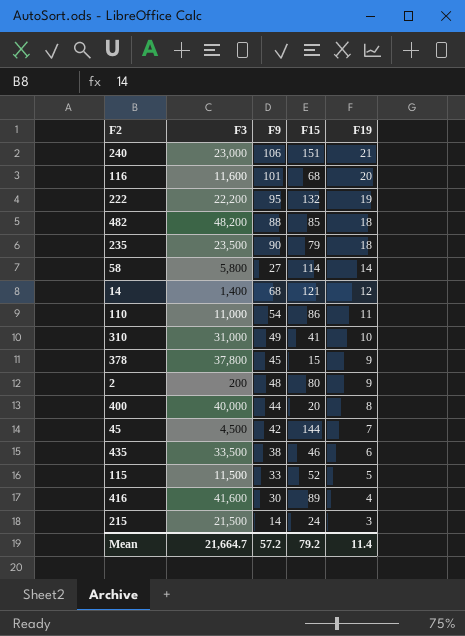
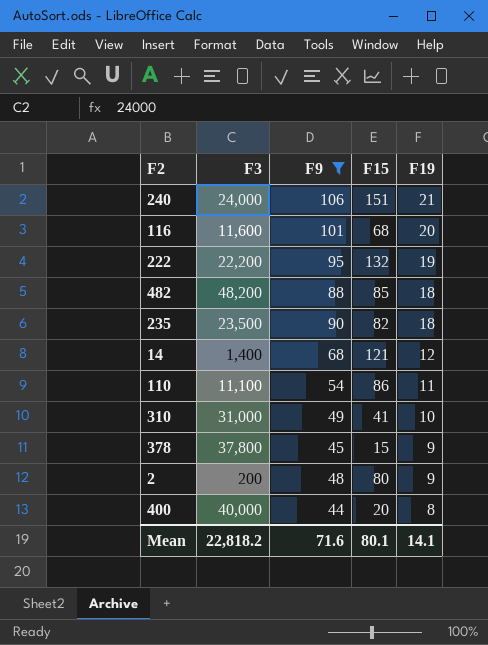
filter: none -> F9 >= 44
240 | F3: 23,000 -> 24,000
235 | F15: 79 -> 82
110 | F3: 11,000 -> 11,100
Mean | F3: 21,664.7 -> 22,818.2
Mean | F9: 57.2 -> 71.6
Mean | F15: 79.2 -> 80.1
Mean | F19: 11.4 -> 14.1

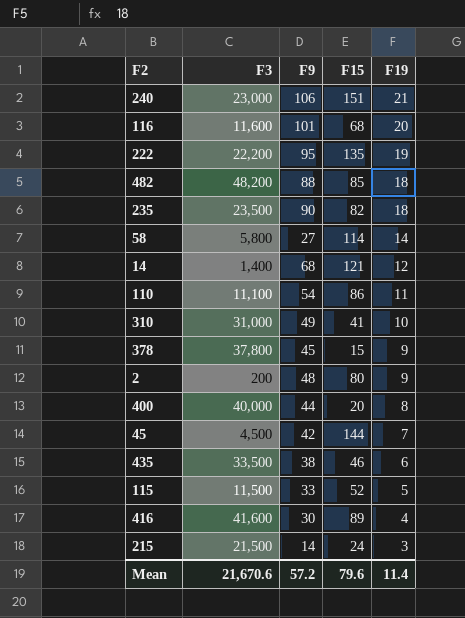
filter: F9 >= 44 -> none
240 | F3: 24,000 -> 23,000
222 | F15: 132 -> 135
Mean | F3: 22,818.2 -> 21,670.6
Mean | F9: 71.6 -> 57.2
Mean | F15: 80.1 -> 79.6
Mean | F19: 14.1 -> 11.4

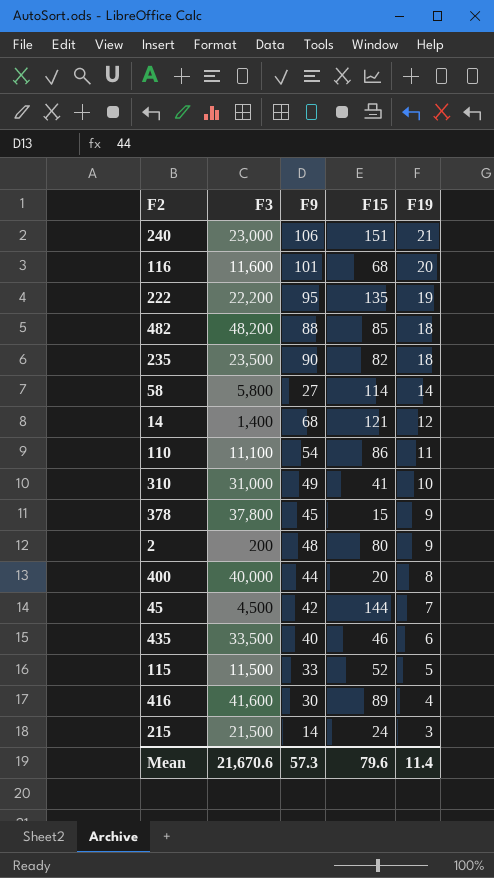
435 | F9: 38 -> 40
Mean | F9: 57.2 -> 57.3

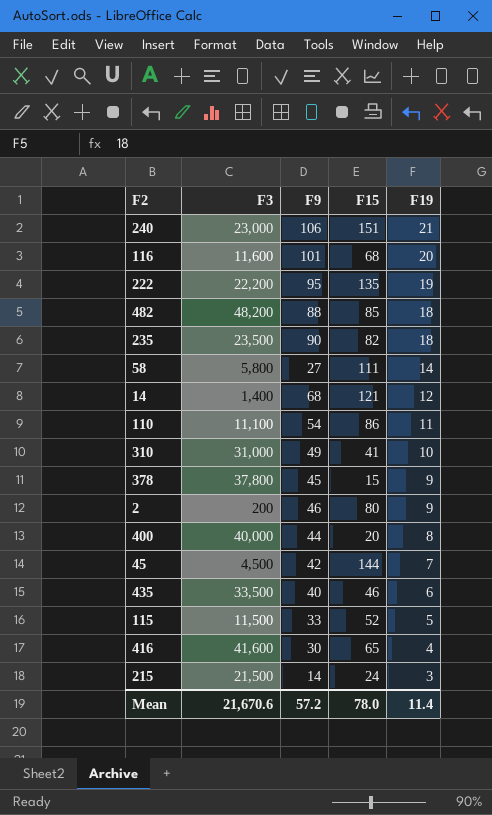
58 | F15: 114 -> 111
2 | F9: 48 -> 46
416 | F15: 89 -> 65
Mean | F9: 57.3 -> 57.2
Mean | F15: 79.6 -> 78.0

